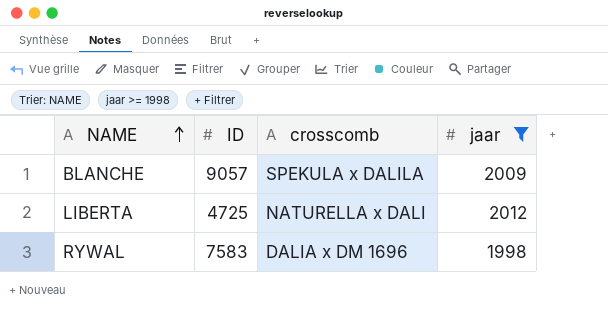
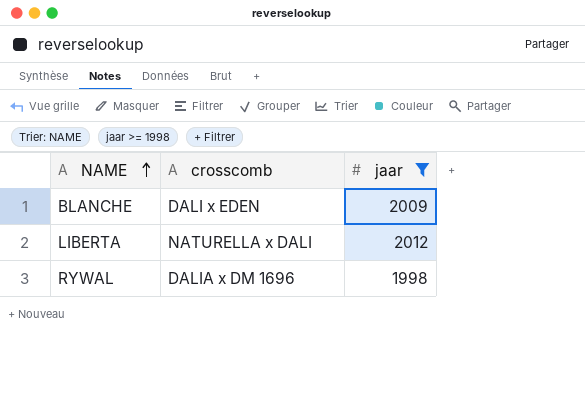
column ID | position: 2 -> none
BLANCHE | crosscomb: SPEKULA x DALILA -> DALI x EDEN

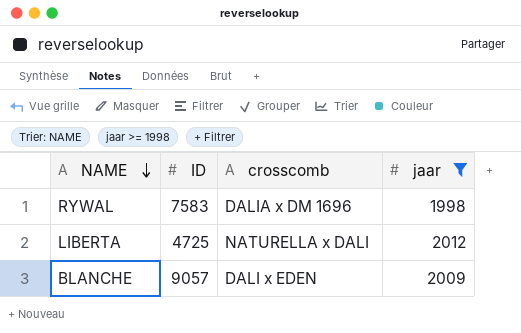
row order: NAME ascending -> NAME descending
column ID | position: none -> 2

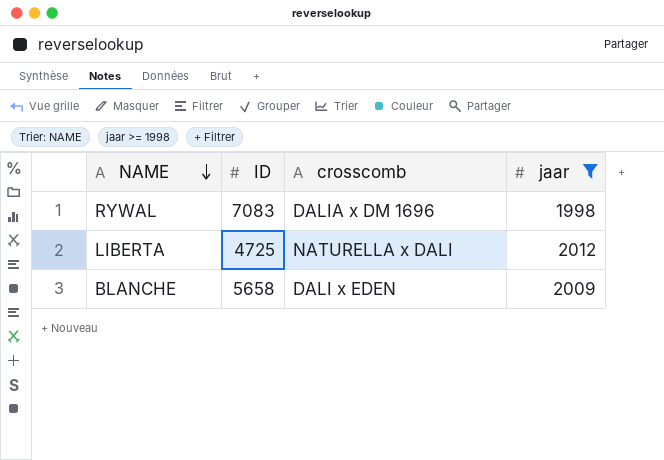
RYWAL | ID: 7583 -> 7083
BLANCHE | ID: 9057 -> 5658

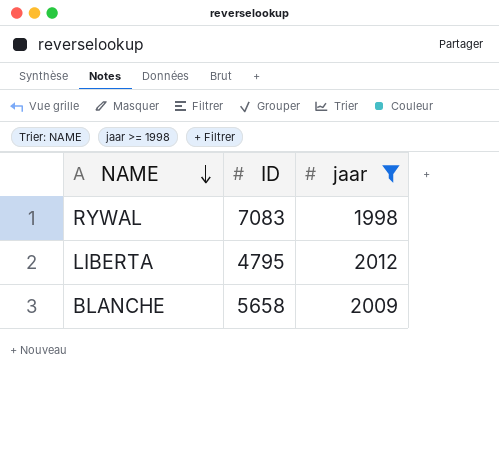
column crosscomb | position: 3 -> none
LIBERTA | ID: 4725 -> 4795

